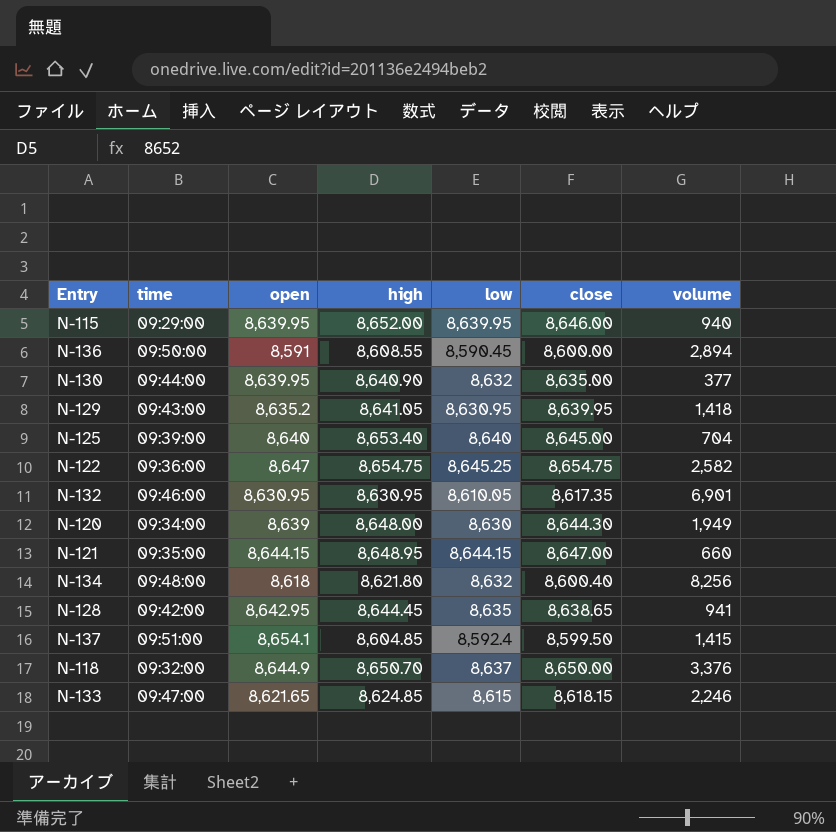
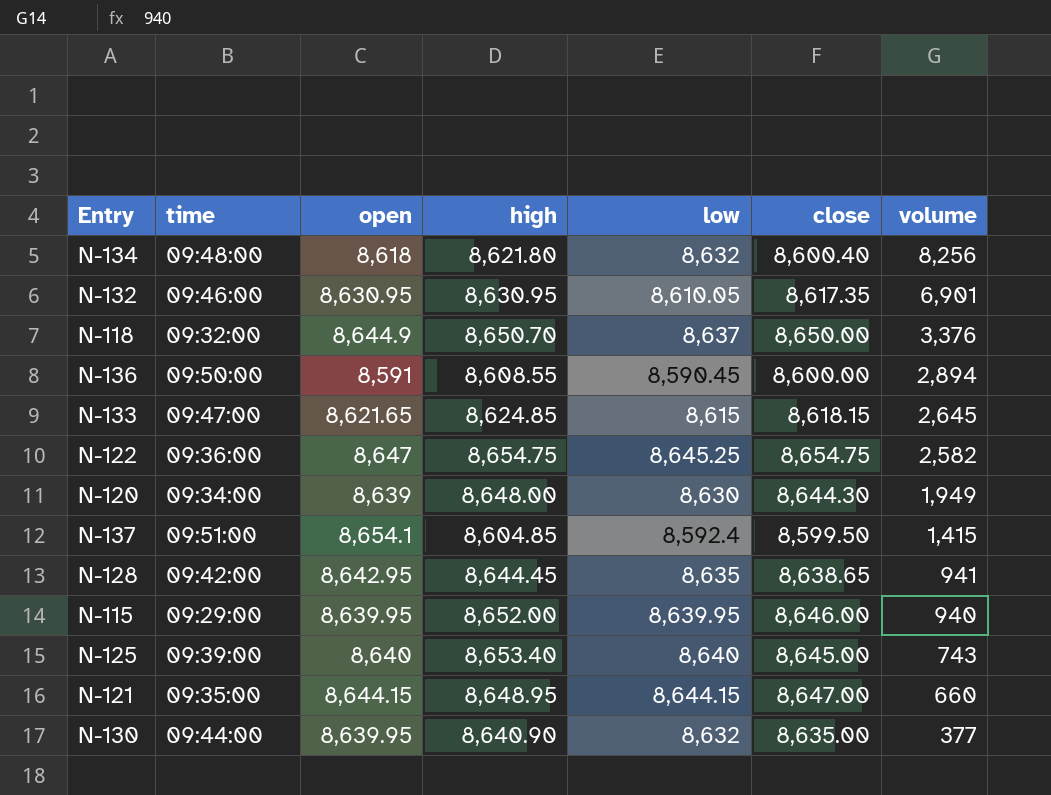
row order: none -> volume descending
row N-129: 09:43:00 | 8,635.2 | 8,641.05 | 8,630.95 | 8,639.95 | 1,418 -> none
N-133 | volume: 2,246 -> 2,645
N-125 | volume: 704 -> 743

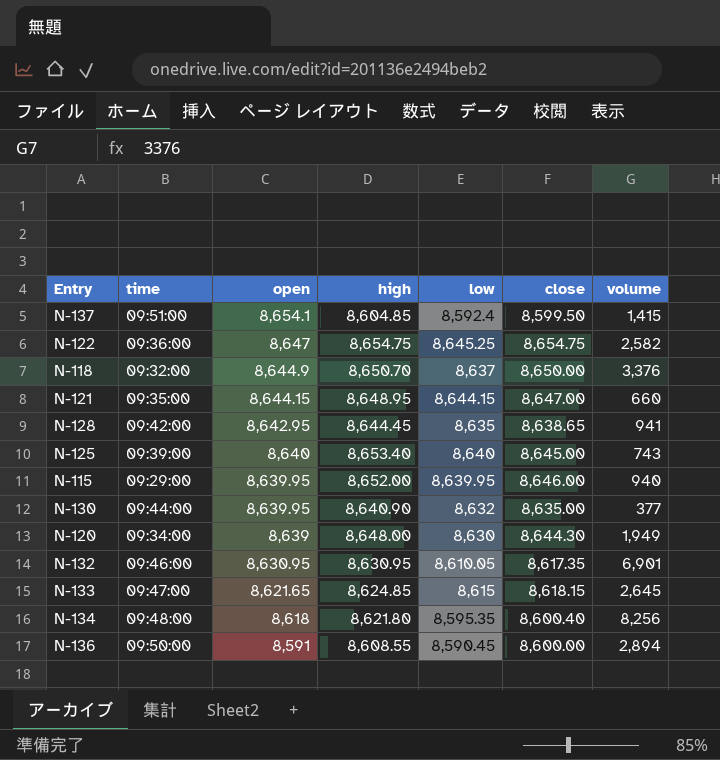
row order: volume descending -> open descending
N-134 | low: 8,632 -> 8,595.35

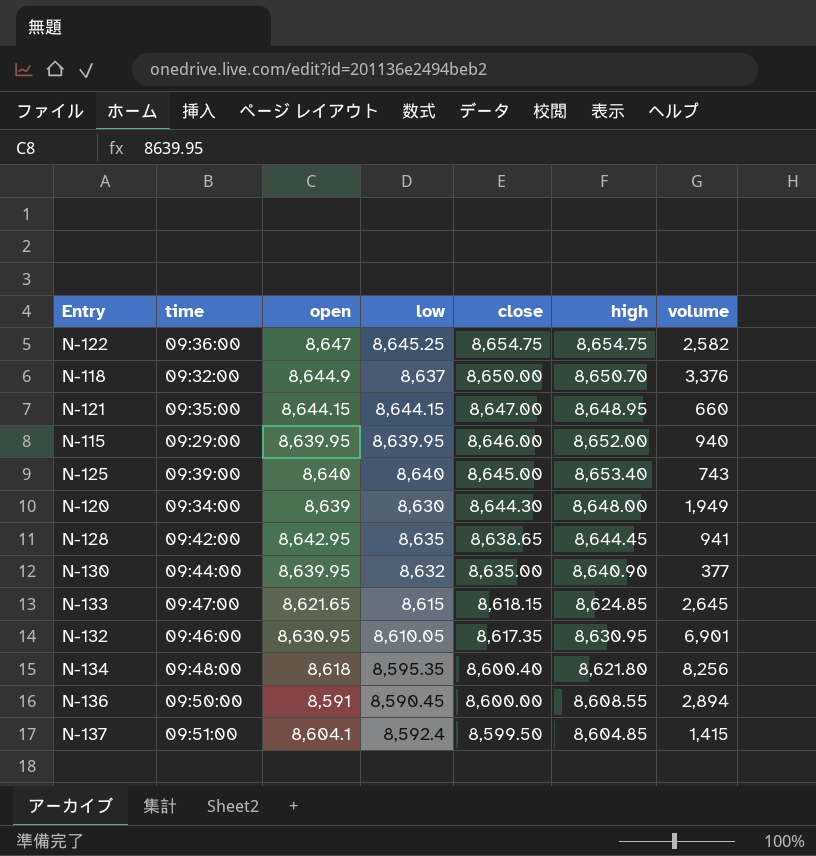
row order: open descending -> close descending
column high | position: 4 -> 6
N-137 | open: 8,654.1 -> 8,604.1

